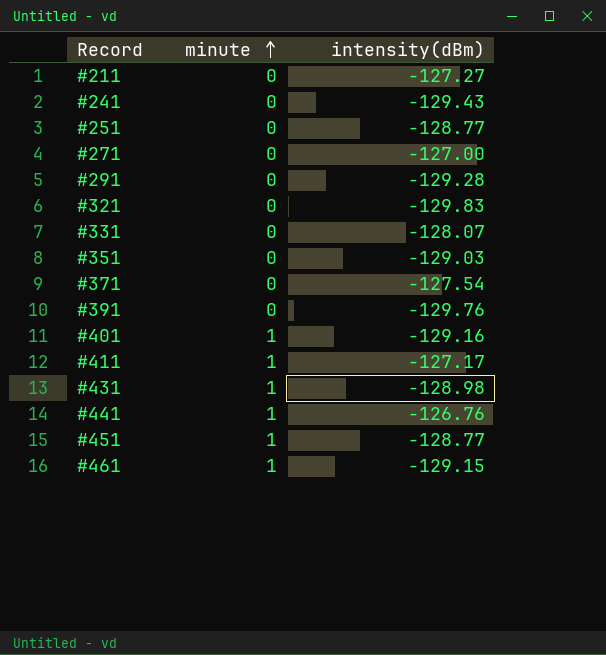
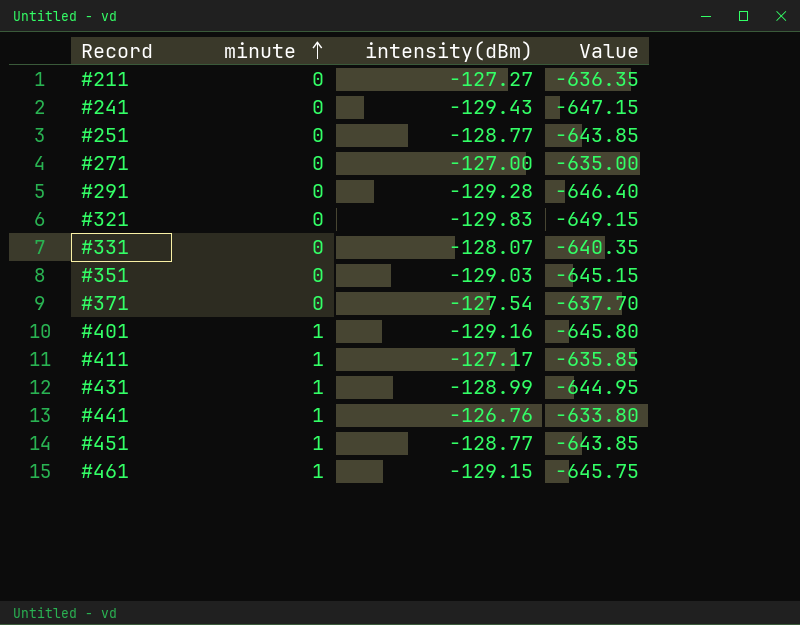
column Value | formula: none -> [intensity(dBm)] * 5
row #391: 0 | -129.76 -> none
#431 | intensity(dBm): -128.98 -> -128.99

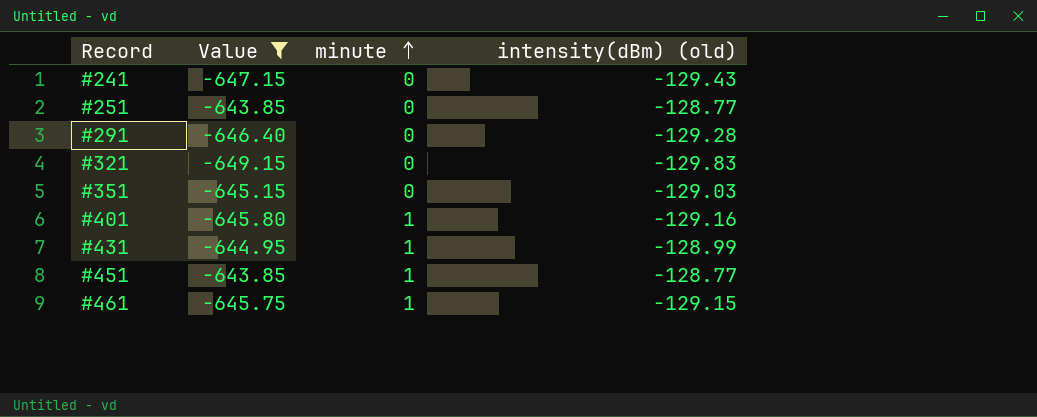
filter: none -> Value <= -643.85
column Value | position: 4 -> 2
column name: intensity(dBm) -> intensity(dBm) (old)

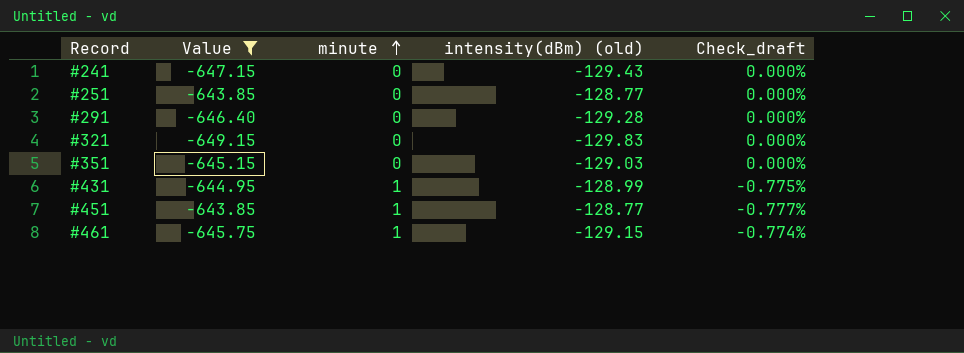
column Check_draft | formula: none -> [minute] / [intensity(dBm) (old)]
row #401: -645.80 | 1 | -129.16 -> none

